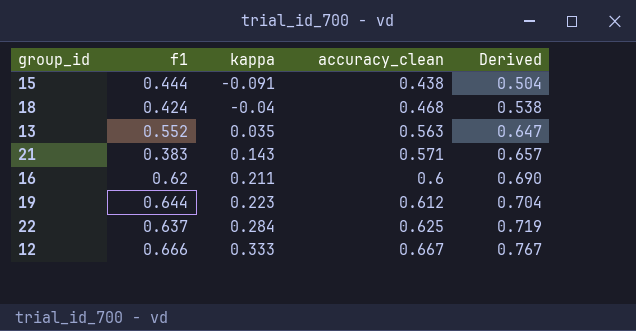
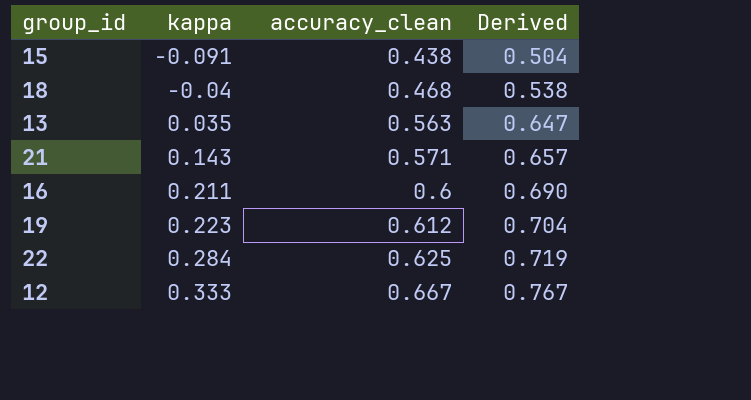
column f1 | position: 2 -> none

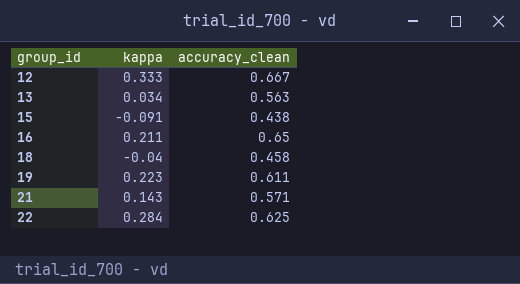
row order: kappa ascending -> group_id ascending
column Derived | formula: [accuracy_clean] * 1.15 -> none
13 | kappa: 0.035 -> 0.034
16 | accuracy_clean: 0.6 -> 0.65
18 | accuracy_clean: 0.468 -> 0.458
19 | accuracy_clean: 0.612 -> 0.611

